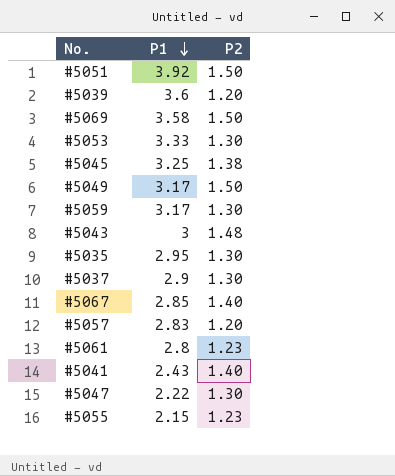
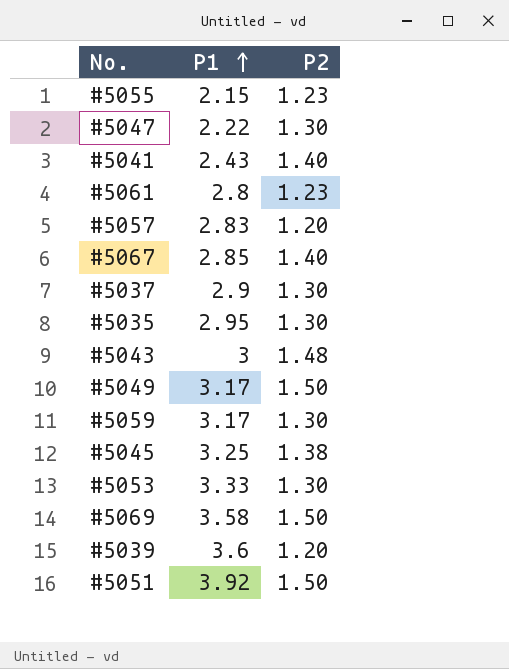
row order: P1 descending -> P1 ascending

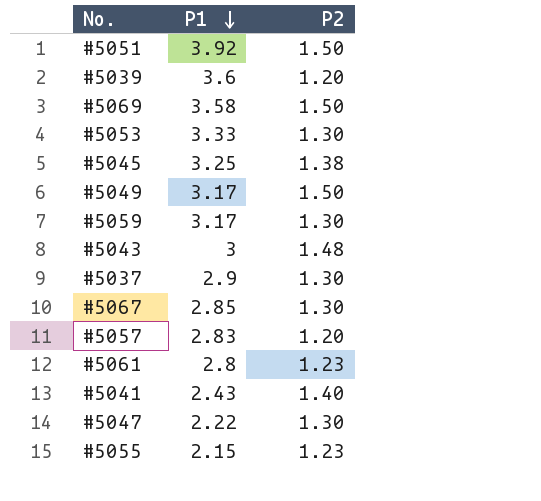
row order: P1 ascending -> P1 descending
row #5035: 2.95 | 1.30 -> none
#5067 | P2: 1.40 -> 1.30

